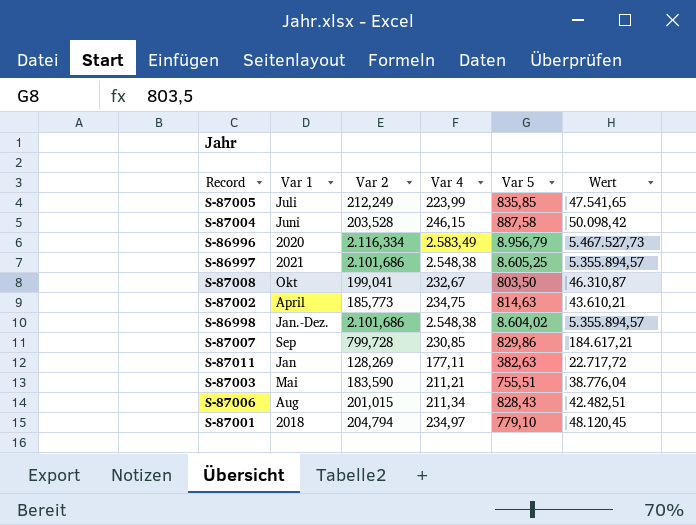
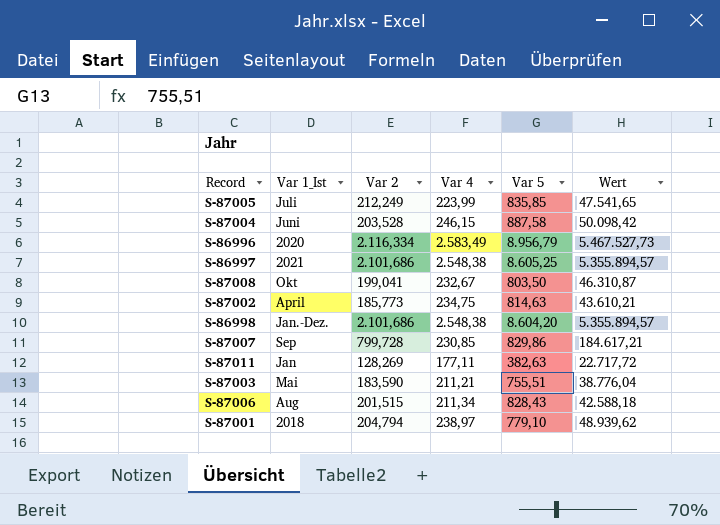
column name: Var 1 -> Var 1_Ist
S-86998 | Var 5: 8.604,02 -> 8.604,20
S-87006 | Var 2: 201,015 -> 201,515
S-87006 | Wert: 42.482,51 -> 42.588,18
S-87001 | Var 4: 234,97 -> 238,97
S-87001 | Wert: 48.120,45 -> 48.939,62

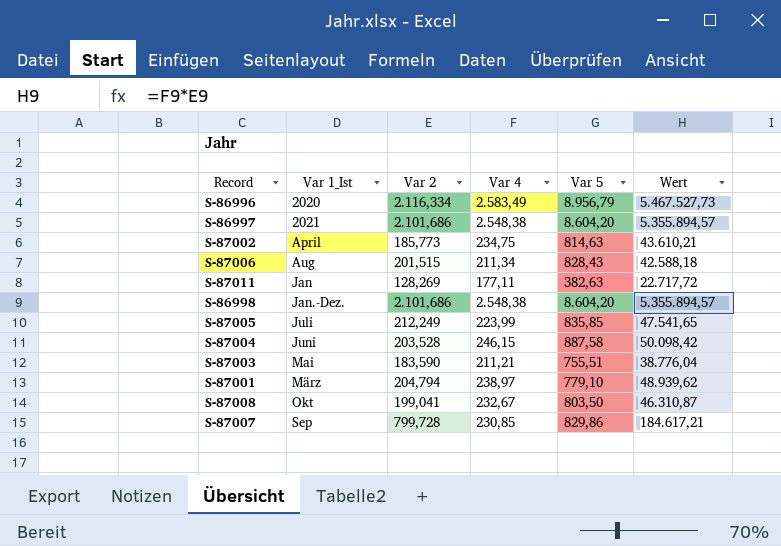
row order: none -> Var 1_Ist ascending
S-86997 | Var 5: 8.605,25 -> 8.604,20
S-87001 | Var 1_Ist: 2018 -> März

